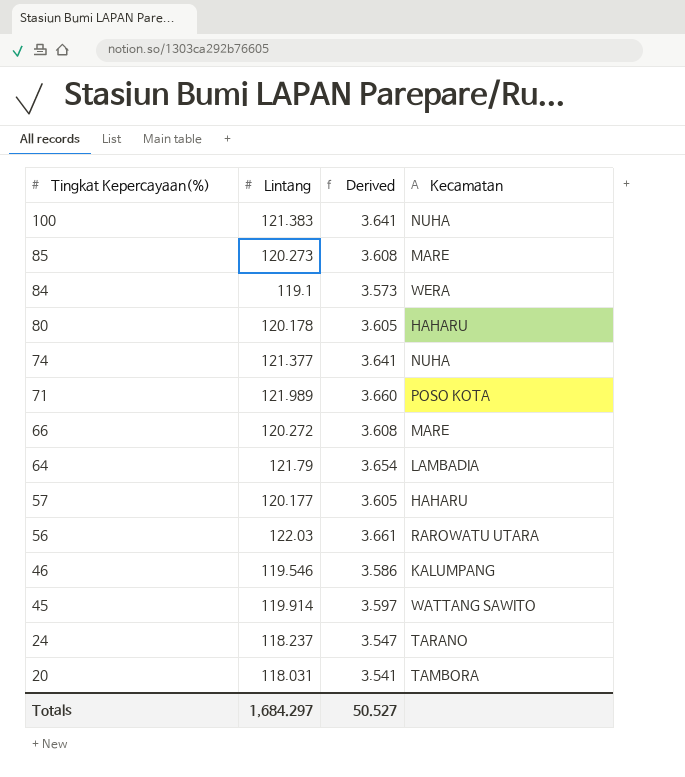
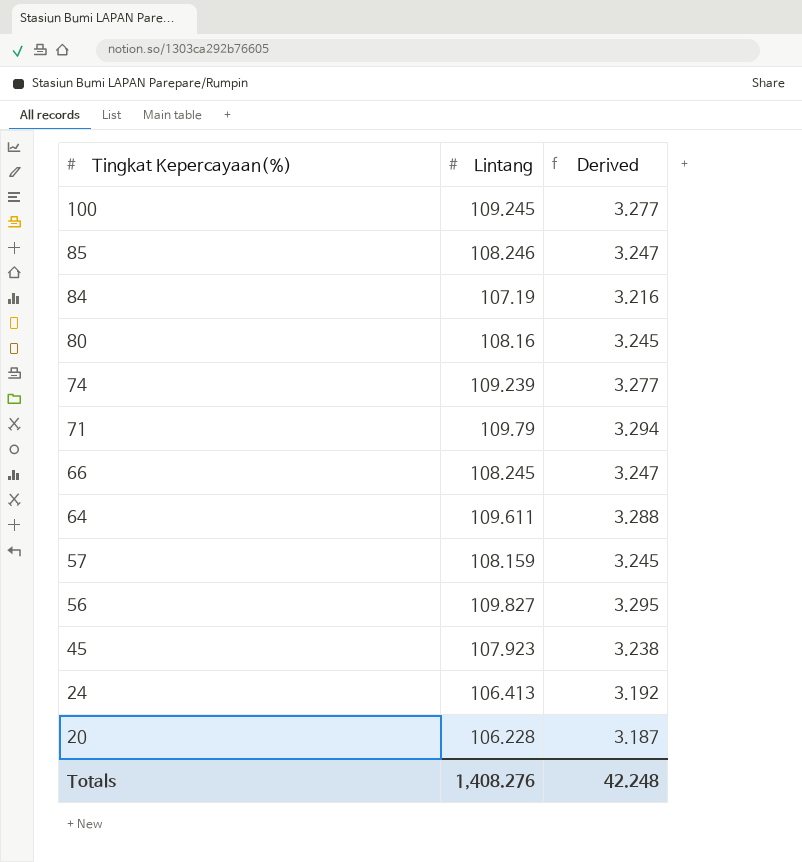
column Kecamatan | position: 4 -> none
row 46: 119.546 | 3.586 | KALUMPANG -> none
100 | Lintang: 121.383 -> 109.245
100 | Derived: 3.641 -> 3.277
85 | Lintang: 120.273 -> 108.246
85 | Derived: 3.608 -> 3.247
84 | Lintang: 119.1 -> 107.19
84 | Derived: 3.573 -> 3.216
80 | Lintang: 120.178 -> 108.16
80 | Derived: 3.605 -> 3.245
74 | Lintang: 121.377 -> 109.239
74 | Derived: 3.641 -> 3.277
71 | Lintang: 121.989 -> 109.79
71 | Derived: 3.660 -> 3.294
66 | Lintang: 120.272 -> 108.245
66 | Derived: 3.608 -> 3.247
64 | Lintang: 121.79 -> 109.611
64 | Derived: 3.654 -> 3.288
57 | Lintang: 120.177 -> 108.159
57 | Derived: 3.605 -> 3.245
56 | Lintang: 122.03 -> 109.827
56 | Derived: 3.661 -> 3.295
45 | Lintang: 119.914 -> 107.923
45 | Derived: 3.597 -> 3.238
24 | Lintang: 118.237 -> 106.413
24 | Derived: 3.547 -> 3.192
20 | Lintang: 118.031 -> 106.228
20 | Derived: 3.541 -> 3.187
Totals | Lintang: 1,684.297 -> 1,408.276
Totals | Derived: 50.527 -> 42.248

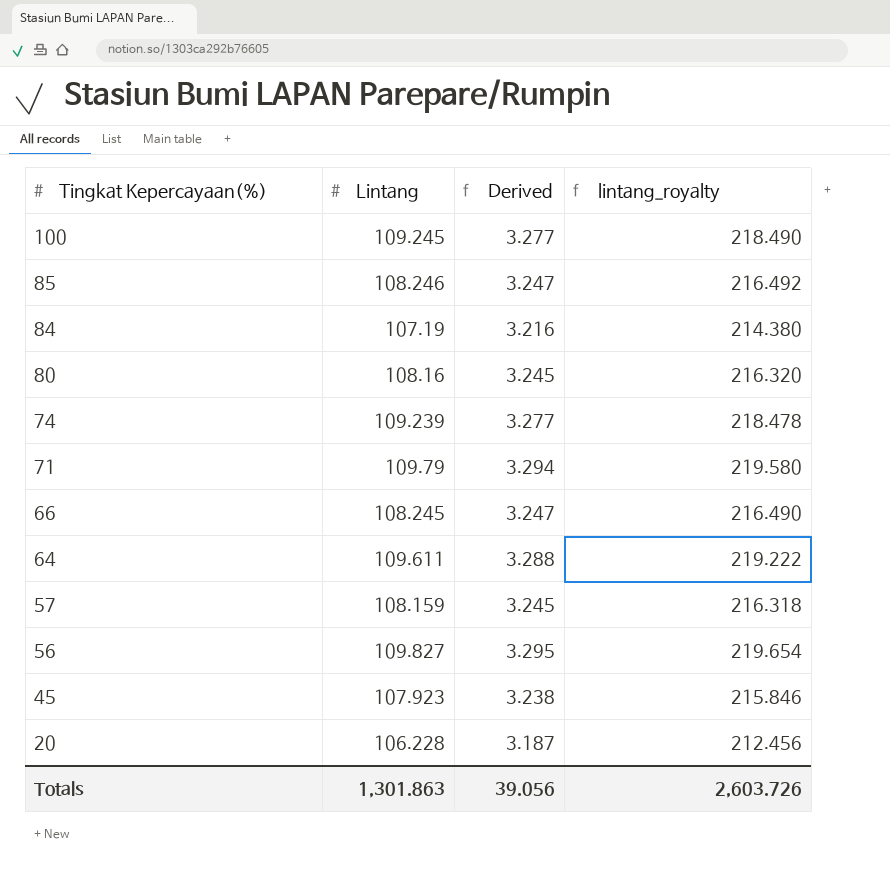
column lintang_royalty | formula: none -> [Lintang] * 2
row 24: 106.413 | 3.192 -> none
Totals | Lintang: 1,408.276 -> 1,301.863
Totals | Derived: 42.248 -> 39.056

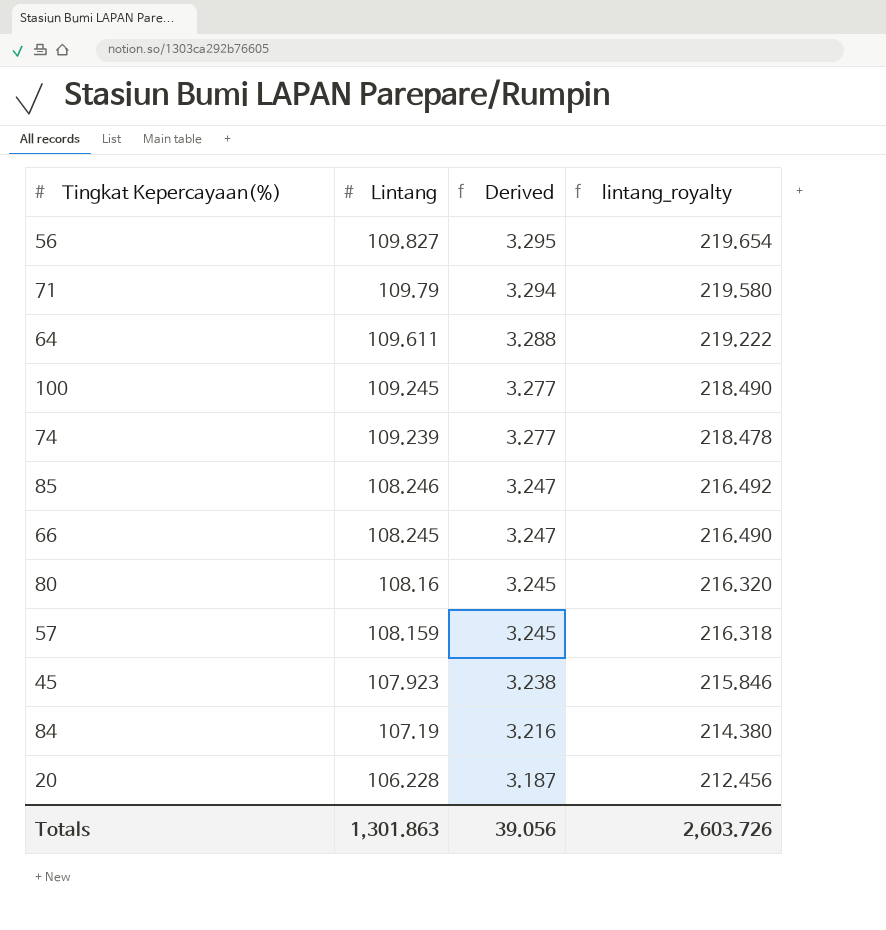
row order: Tingkat Kepercayaan(%) descending -> Lintang descending

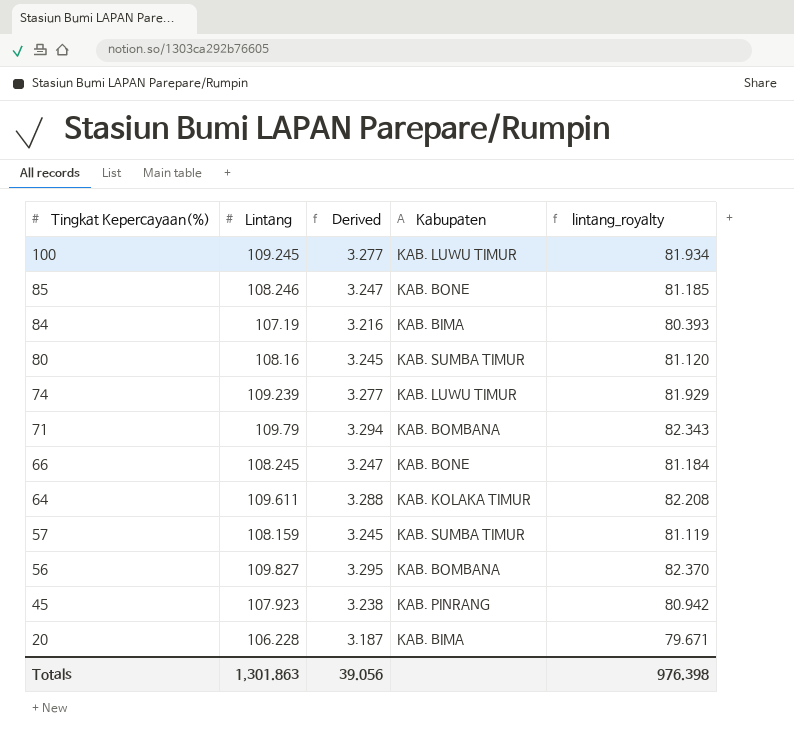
row order: Lintang descending -> Tingkat Kepercayaan(%) descending
column Kabupaten | position: none -> 4
column lintang_royalty | formula: [Lintang] * 2 -> [Lintang] * 0.75
Totals | lintang_royalty: 2,603.726 -> 976.398

